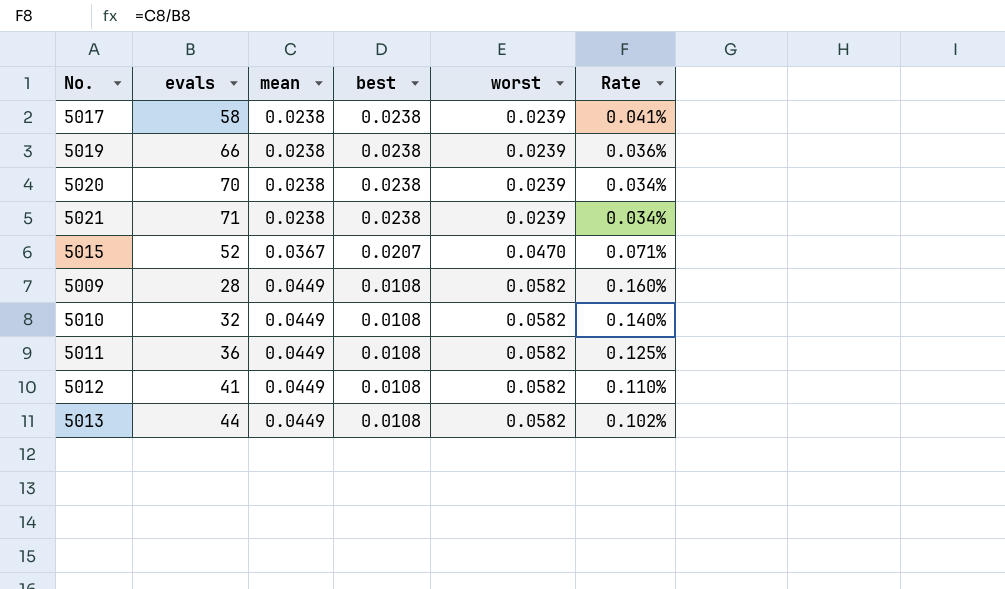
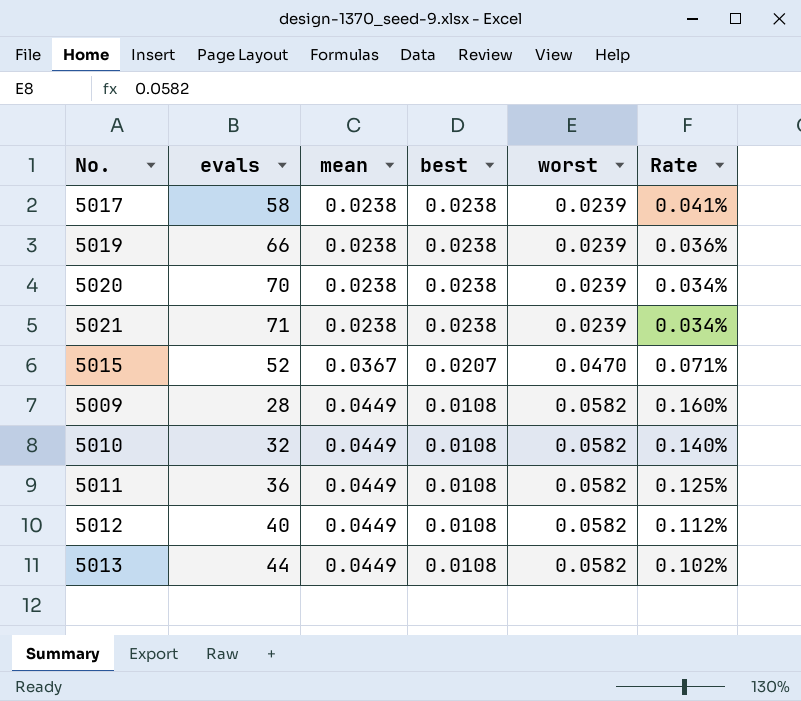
5012 | evals: 41 -> 40
5012 | Rate: 0.110% -> 0.112%

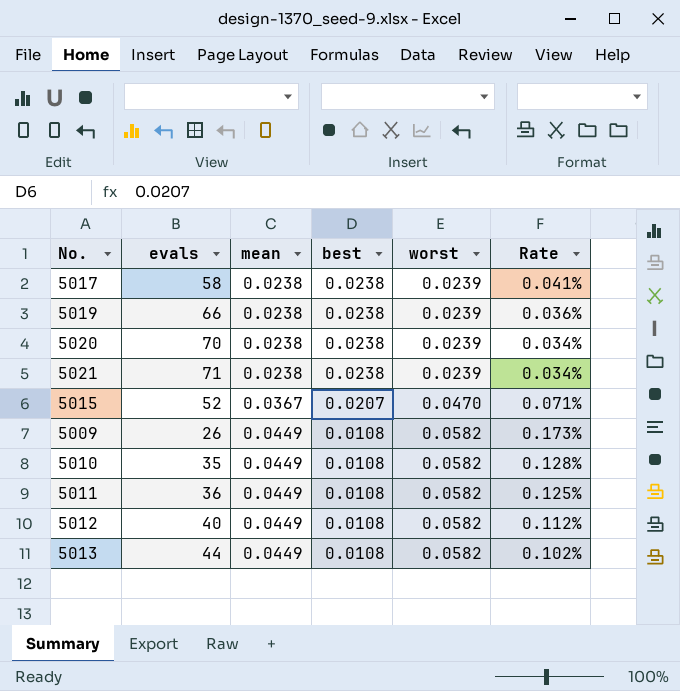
5009 | evals: 28 -> 26
5009 | Rate: 0.160% -> 0.173%
5010 | evals: 32 -> 35
5010 | Rate: 0.140% -> 0.128%

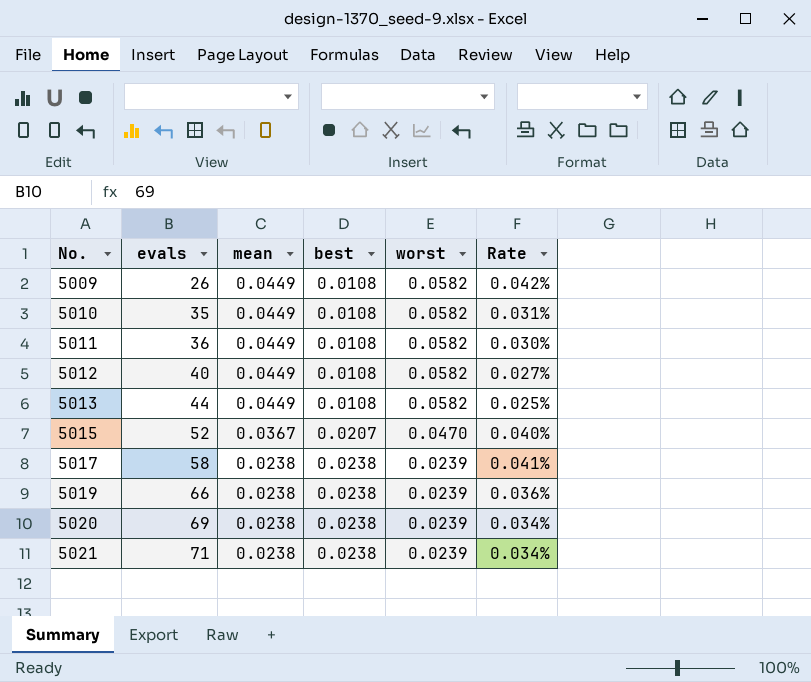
row order: mean ascending -> No. ascending
column Rate | formula: [mean] / [evals] -> [best] / [evals]
5020 | evals: 70 -> 69

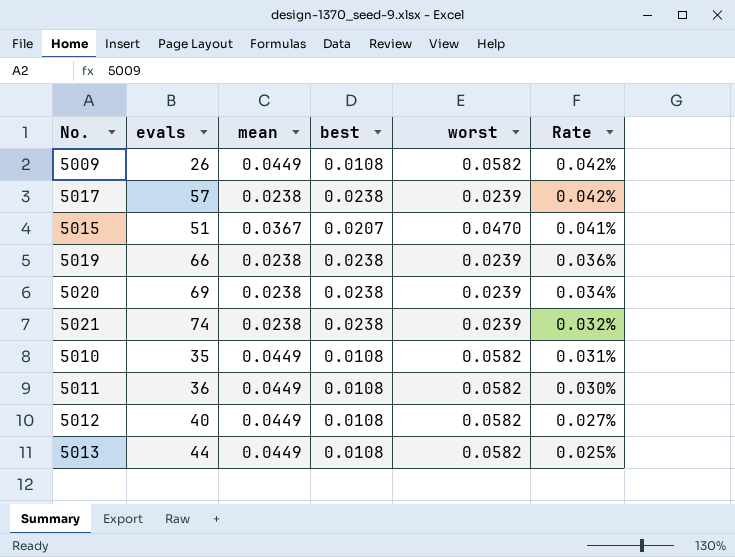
row order: No. ascending -> Rate descending
5017 | evals: 58 -> 57
5017 | Rate: 0.041% -> 0.042%
5015 | evals: 52 -> 51
5015 | Rate: 0.040% -> 0.041%
5021 | evals: 71 -> 74
5021 | Rate: 0.034% -> 0.032%

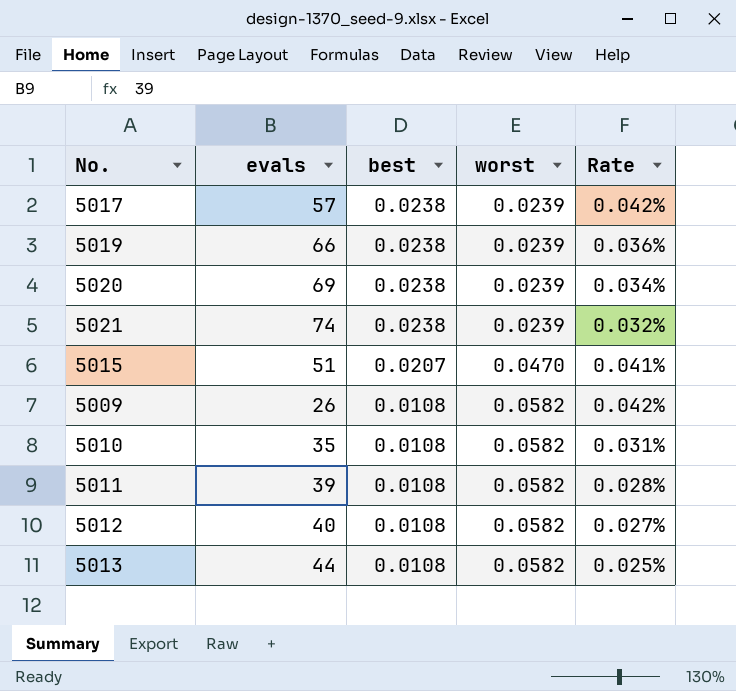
row order: Rate descending -> best descending
column mean | position: 3 -> none
5011 | evals: 36 -> 39
5011 | Rate: 0.030% -> 0.028%

